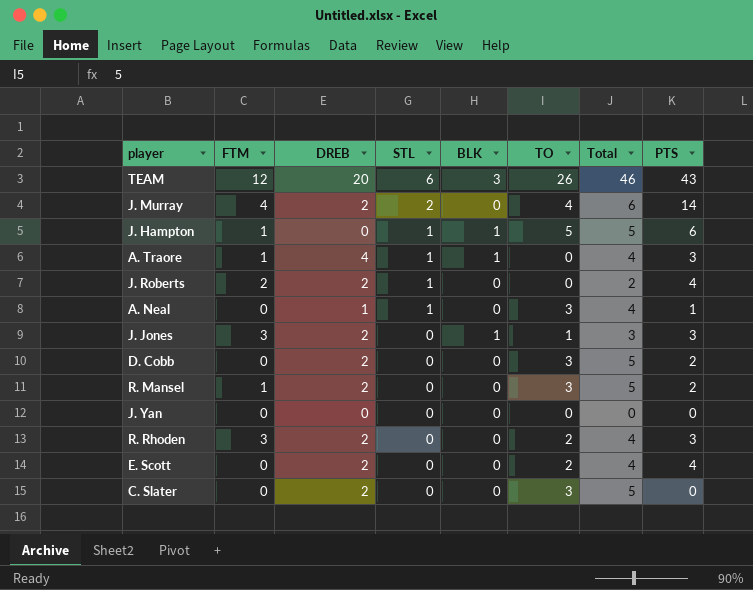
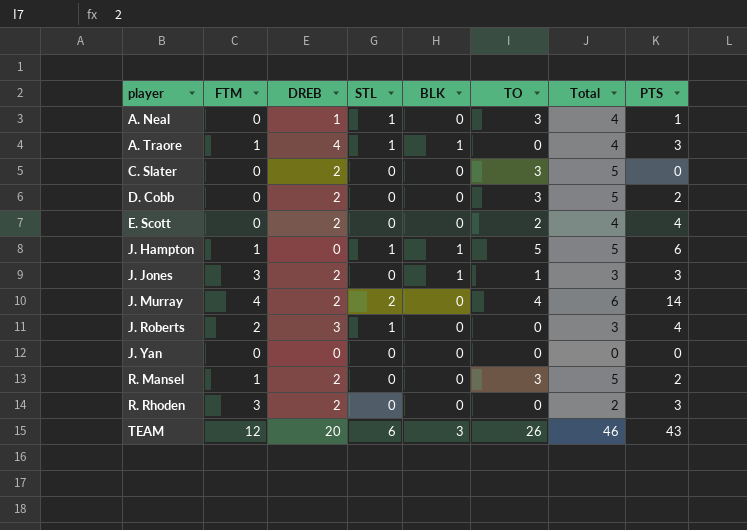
row order: STL descending -> player ascending
J. Roberts | DREB: 2 -> 3
J. Roberts | Total: 2 -> 3
R. Rhoden | TO: 2 -> 0
R. Rhoden | Total: 4 -> 2

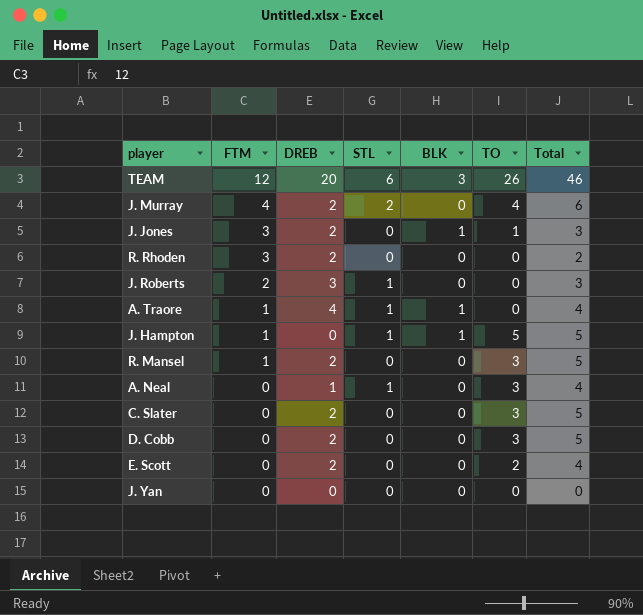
row order: player ascending -> FTM descending
column PTS | position: 8 -> none

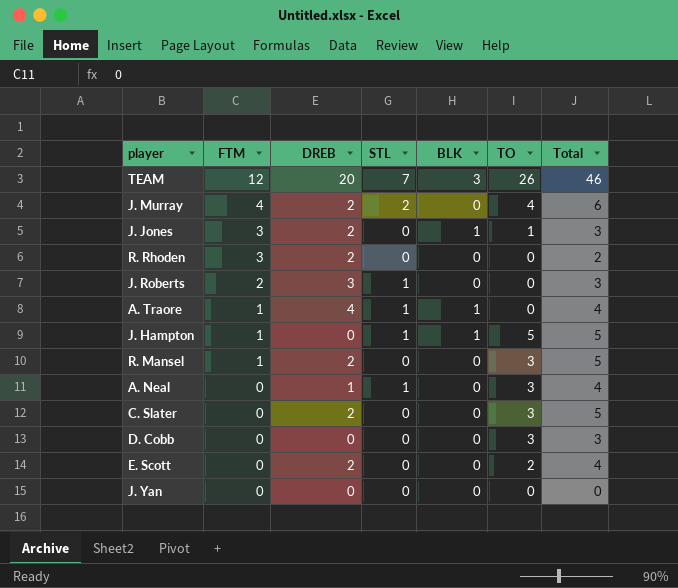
TEAM | STL: 6 -> 7
D. Cobb | DREB: 2 -> 0
D. Cobb | Total: 5 -> 3

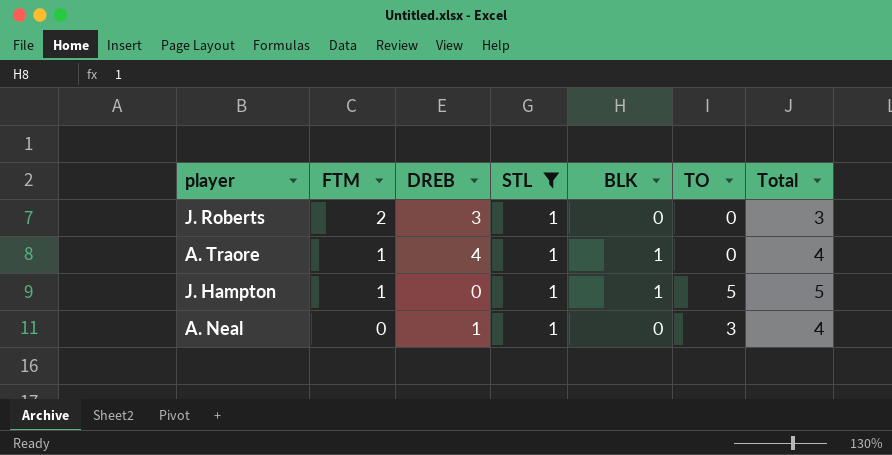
filter: none -> STL = 1

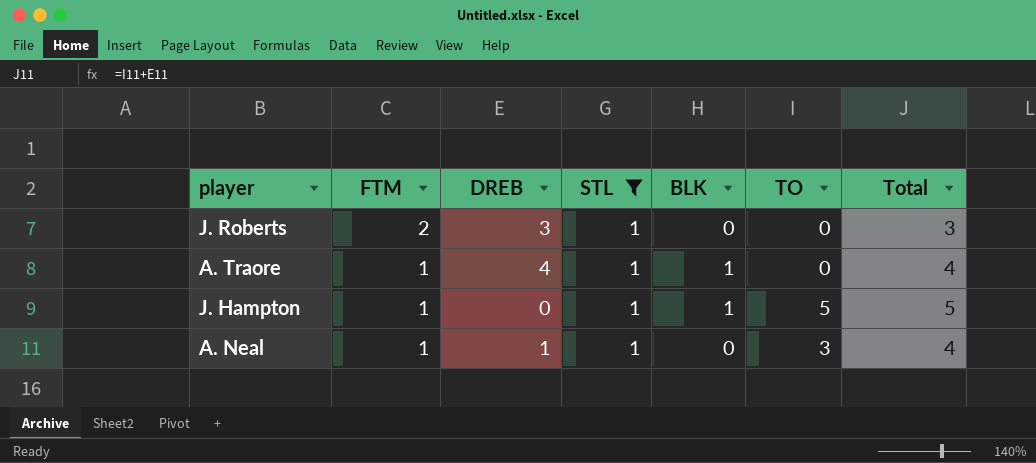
A. Neal | FTM: 0 -> 1

